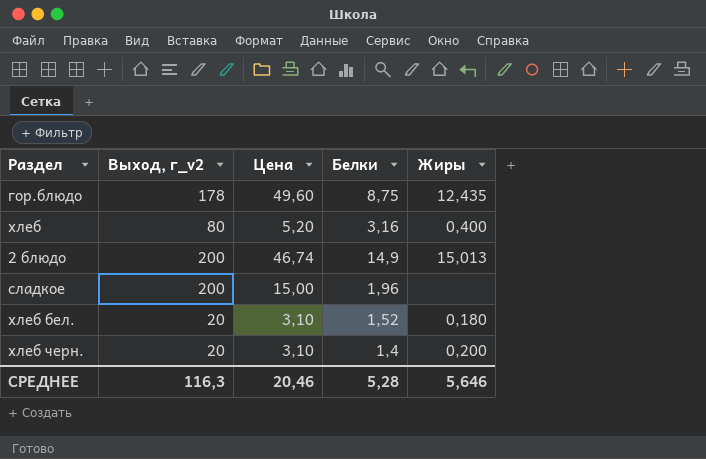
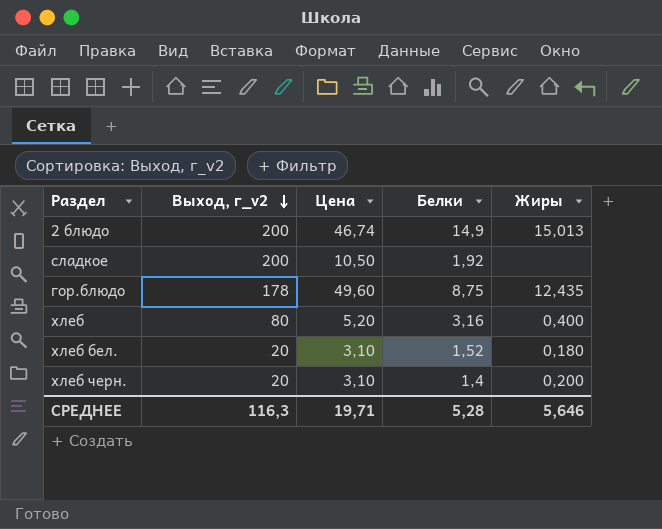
row order: none -> Выход, г_v2 descending
сладкое | Цена: 15,00 -> 10,50
сладкое | Белки: 1,96 -> 1,92
СРЕДНЕЕ | Цена: 20,46 -> 19,71

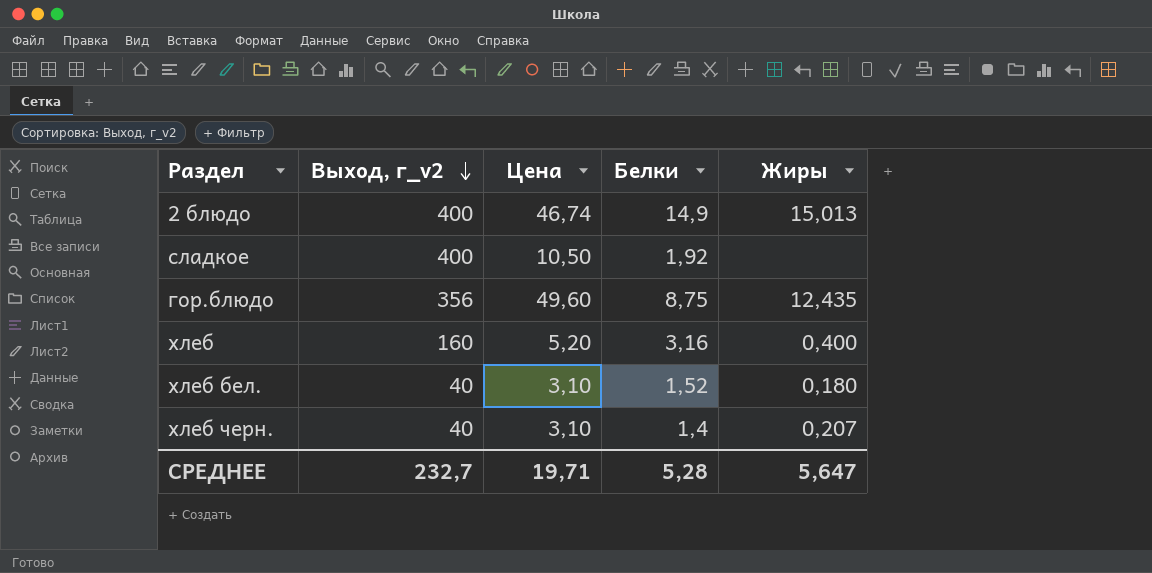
2 блюдо | Выход, г_v2: 200 -> 400
сладкое | Выход, г_v2: 200 -> 400
гор.блюдо | Выход, г_v2: 178 -> 356
хлеб | Выход, г_v2: 80 -> 160
хлеб бел. | Выход, г_v2: 20 -> 40
хлеб черн. | Выход, г_v2: 20 -> 40
хлеб черн. | Жиры: 0,200 -> 0,207
СРЕДНЕЕ | Выход, г_v2: 116,3 -> 232,7
СРЕДНЕЕ | Жиры: 5,646 -> 5,647

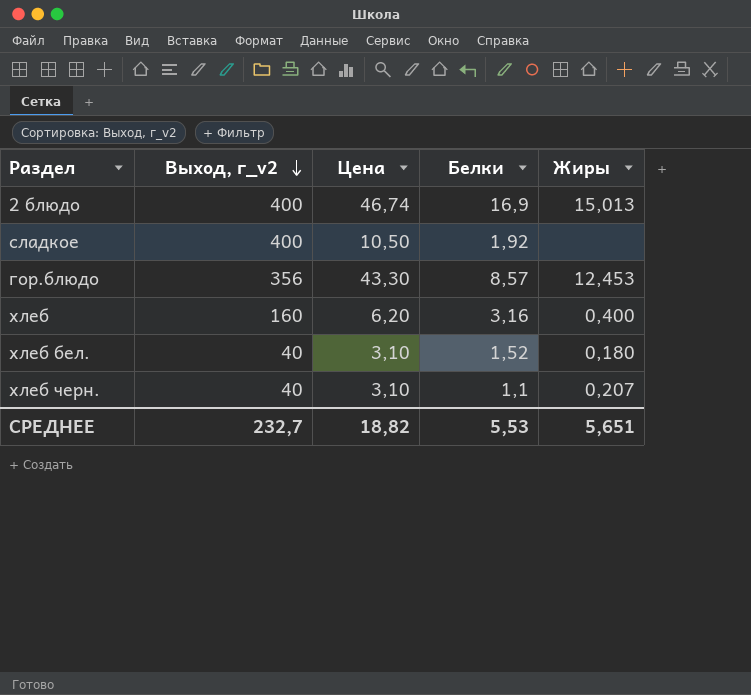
2 блюдо | Белки: 14,9 -> 16,9
гор.блюдо | Цена: 49,60 -> 43,30
гор.блюдо | Белки: 8,75 -> 8,57
гор.блюдо | Жиры: 12,435 -> 12,453
хлеб | Цена: 5,20 -> 6,20
хлеб черн. | Белки: 1,4 -> 1,1
СРЕДНЕЕ | Цена: 19,71 -> 18,82
СРЕДНЕЕ | Белки: 5,28 -> 5,53
СРЕДНЕЕ | Жиры: 5,647 -> 5,651

